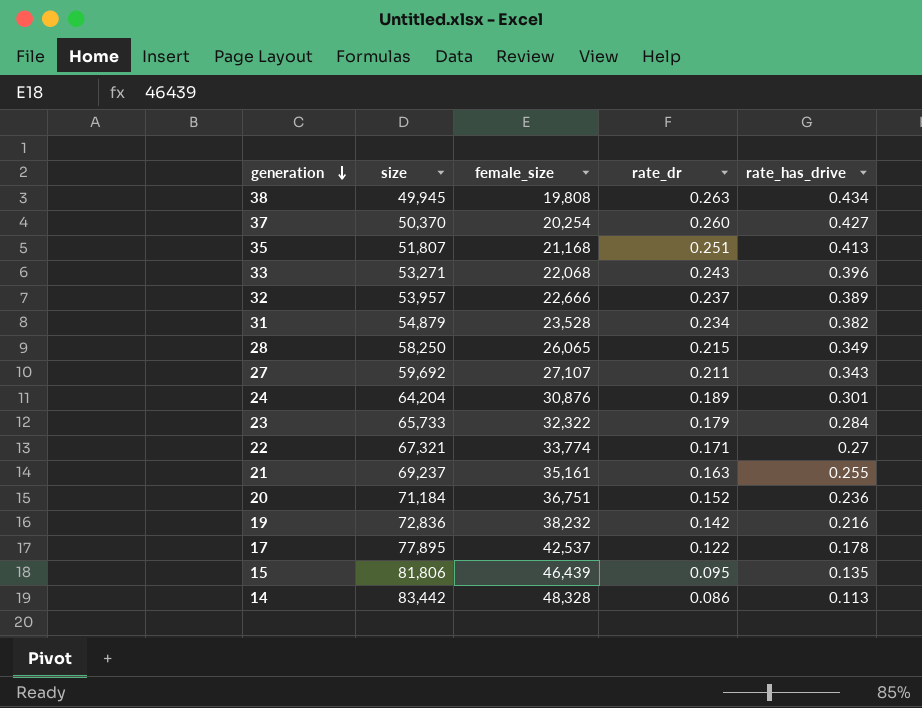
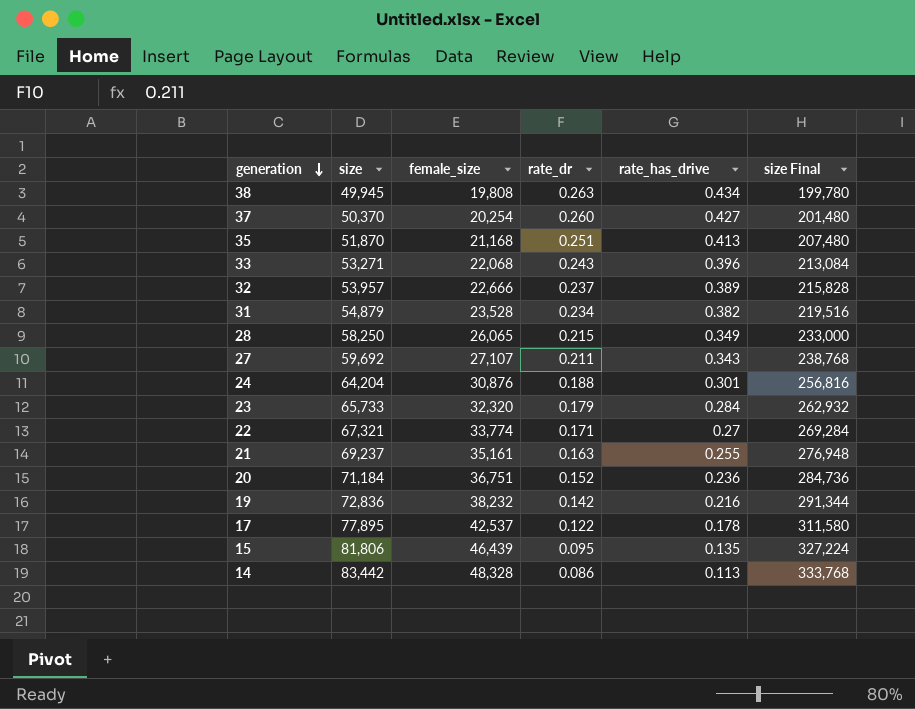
column size Final | formula: none -> [size] * 4
35 | size: 51,807 -> 51,870
24 | rate_dr: 0.189 -> 0.188
23 | female_size: 32,322 -> 32,320

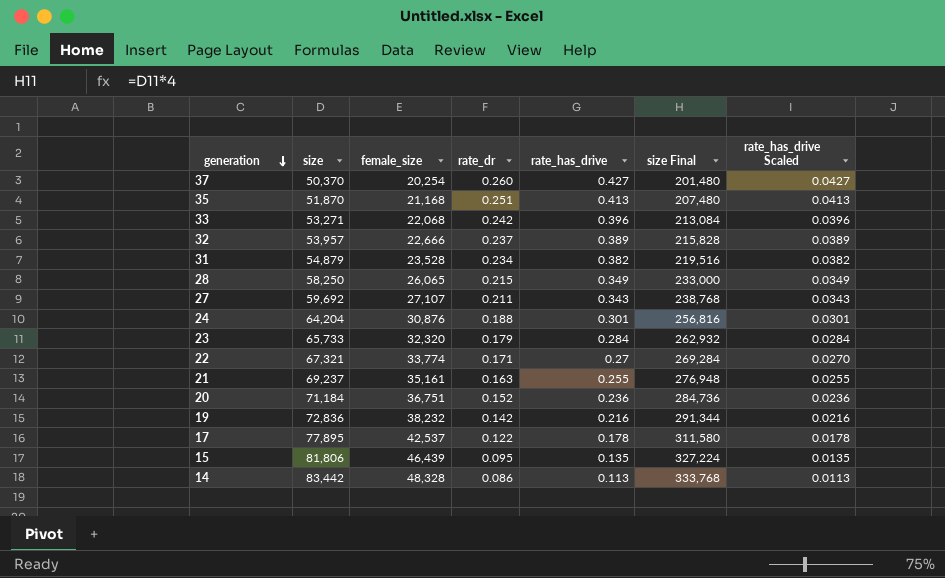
column rate_has_drive Scaled | formula: none -> [rate_has_drive] * 0.1
row 38: 49,945 | 19,808 | 0.263 | 0.434 | 199,780 -> none
33 | rate_dr: 0.243 -> 0.242

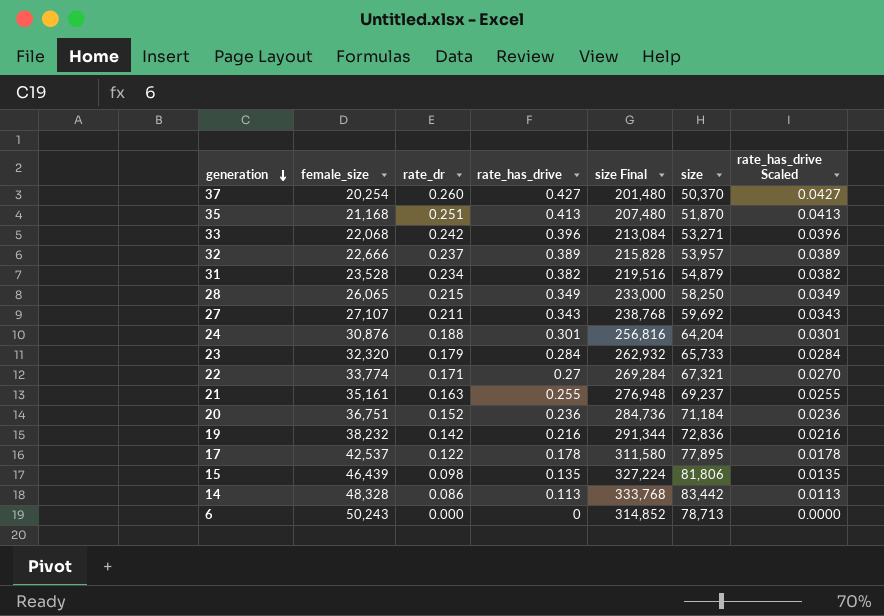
column size | position: 2 -> 6
15 | rate_dr: 0.095 -> 0.098
row 6: none -> 50,243 | 0.000 | 0 | 314,852 | 78,713 | 0.0000

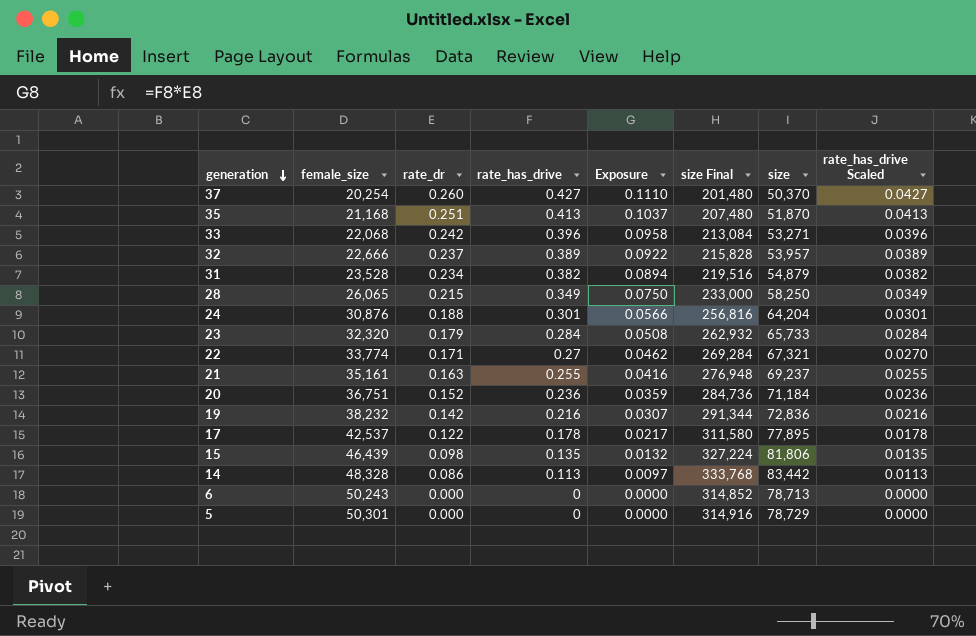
column Exposure | formula: none -> [rate_dr] * [rate_has_drive]
row 27: 27,107 | 0.211 | 0.343 | 238,768 | 59,692 | 0.0343 -> none
row 5: none -> 50,301 | 0.000 | 0 | 0.0000 | 314,916 | 78,729 | 0.0000

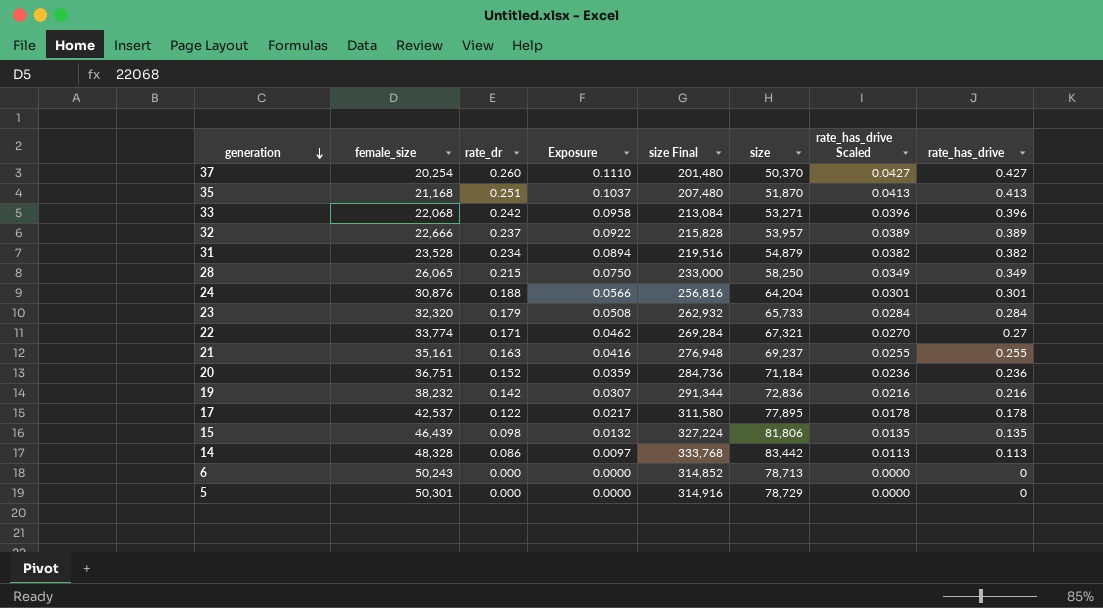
column rate_has_drive | position: 4 -> 8

